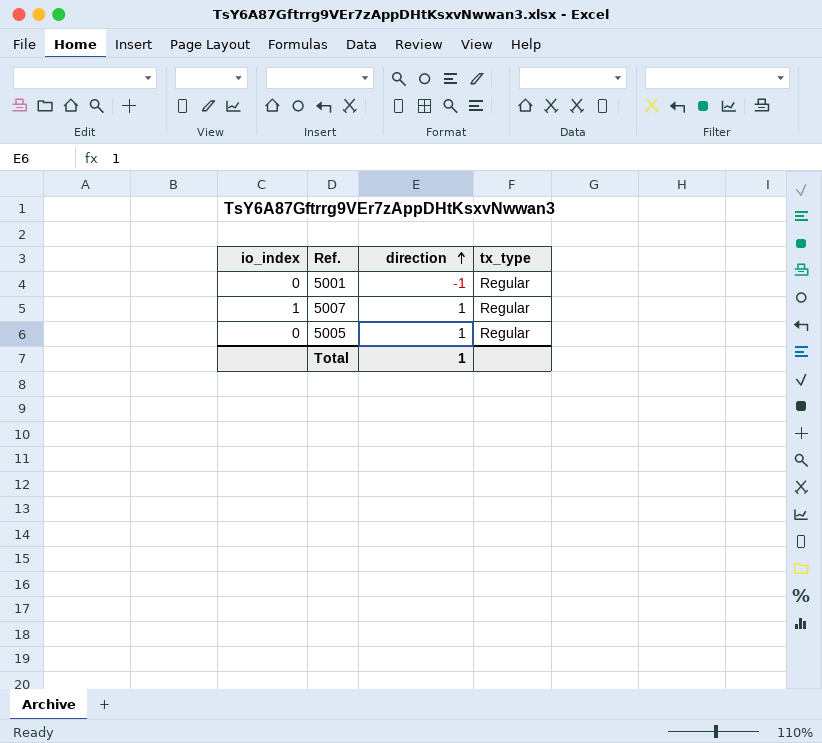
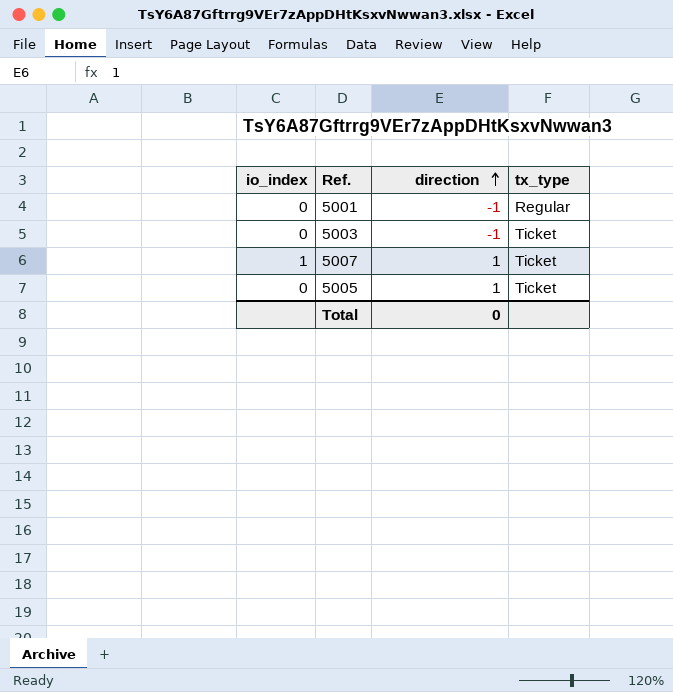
row 5003: none -> 0 | -1 | Ticket
5007 | tx_type: Regular -> Ticket
5005 | tx_type: Regular -> Ticket
Total | direction: 1 -> 0

